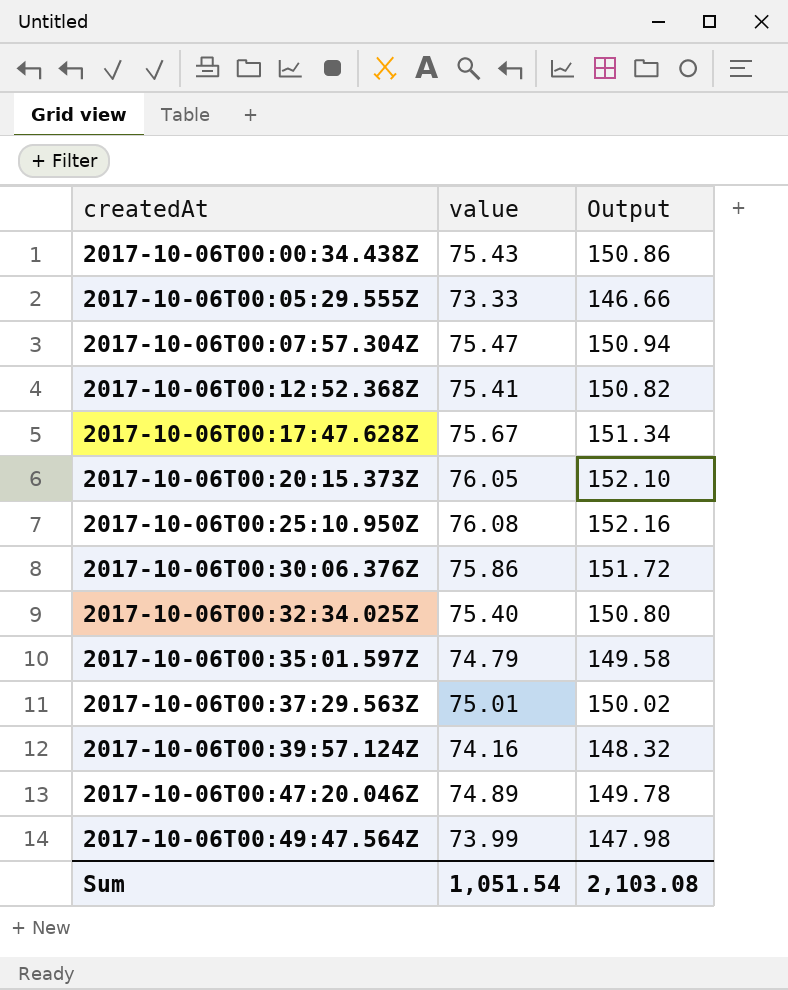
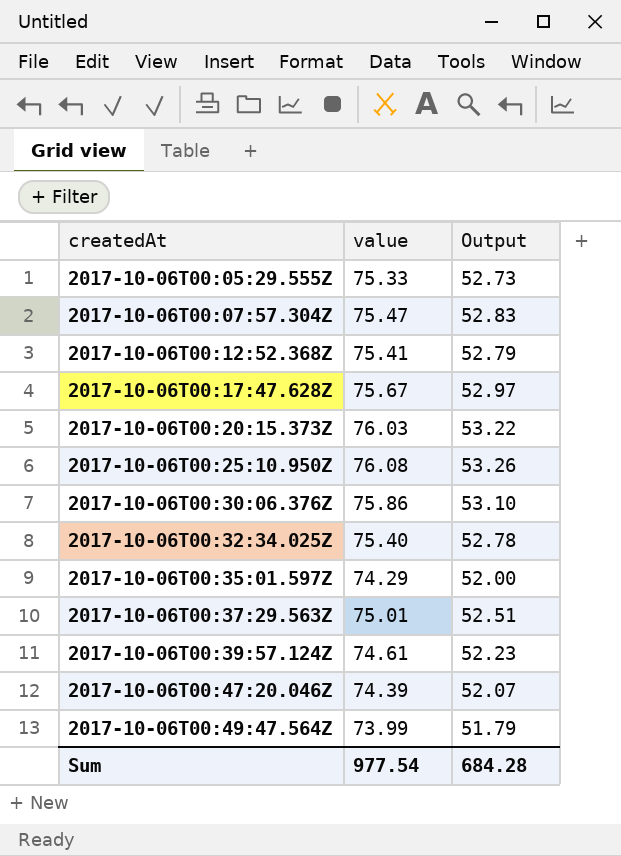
column Output | formula: [value] * 2 -> [value] * 0.7
row 2017-10-06T00:00:34.438Z: 75.43 | 150.86 -> none
2017-10-06T00:05:29.555Z | value: 73.33 -> 75.33
2017-10-06T00:20:15.373Z | value: 76.05 -> 76.03
2017-10-06T00:35:01.597Z | value: 74.79 -> 74.29
2017-10-06T00:39:57.124Z | value: 74.16 -> 74.61
2017-10-06T00:47:20.046Z | value: 74.89 -> 74.39
Sum | value: 1,051.54 -> 977.54
Sum | Output: 2,103.08 -> 684.28

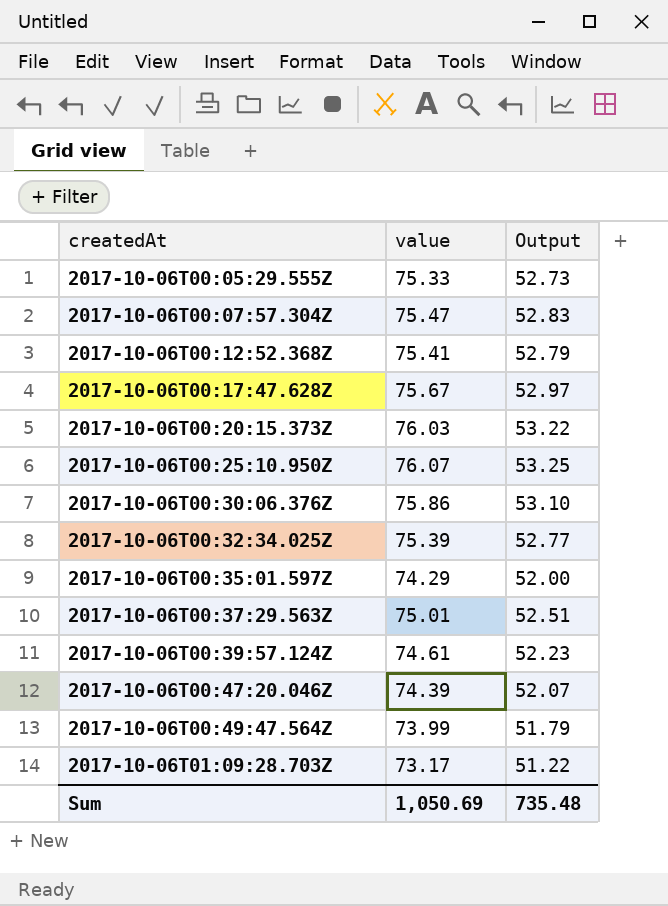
2017-10-06T00:25:10.950Z | value: 76.08 -> 76.07
2017-10-06T00:25:10.950Z | Output: 53.26 -> 53.25
2017-10-06T00:32:34.025Z | value: 75.40 -> 75.39
2017-10-06T00:32:34.025Z | Output: 52.78 -> 52.77
row 2017-10-06T01:09:28.703Z: none -> 73.17 | 51.22
Sum | value: 977.54 -> 1,050.69
Sum | Output: 684.28 -> 735.48

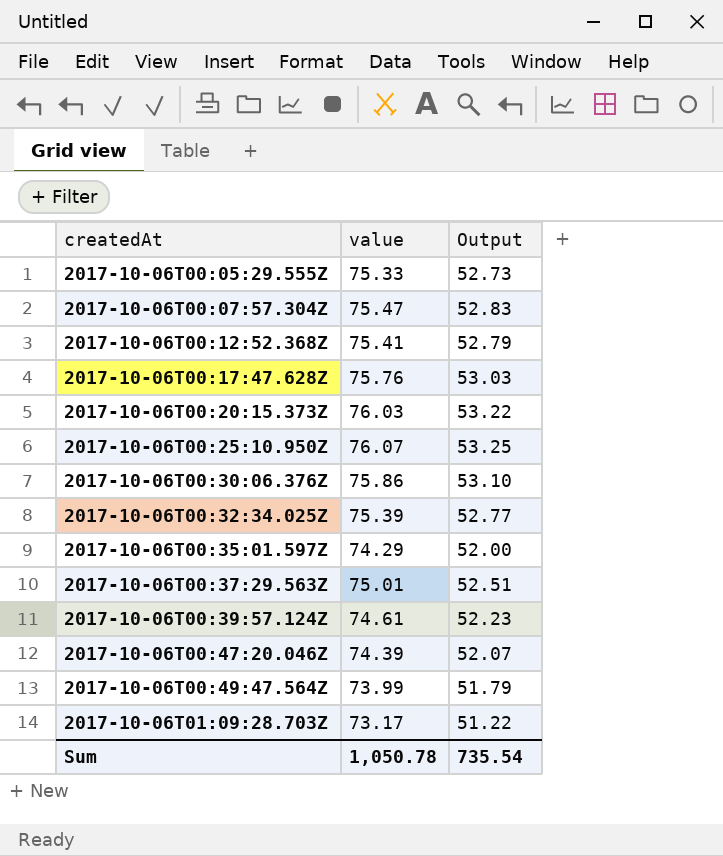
2017-10-06T00:17:47.628Z | value: 75.67 -> 75.76
2017-10-06T00:17:47.628Z | Output: 52.97 -> 53.03
Sum | value: 1,050.69 -> 1,050.78
Sum | Output: 735.48 -> 735.54

